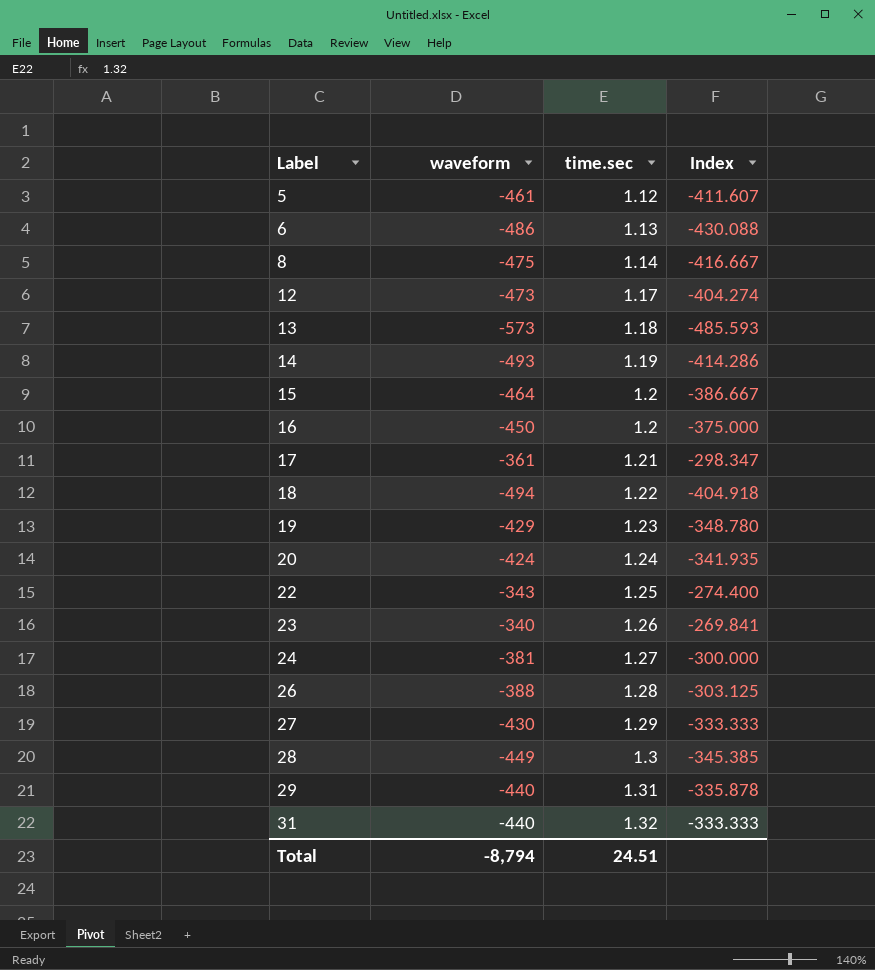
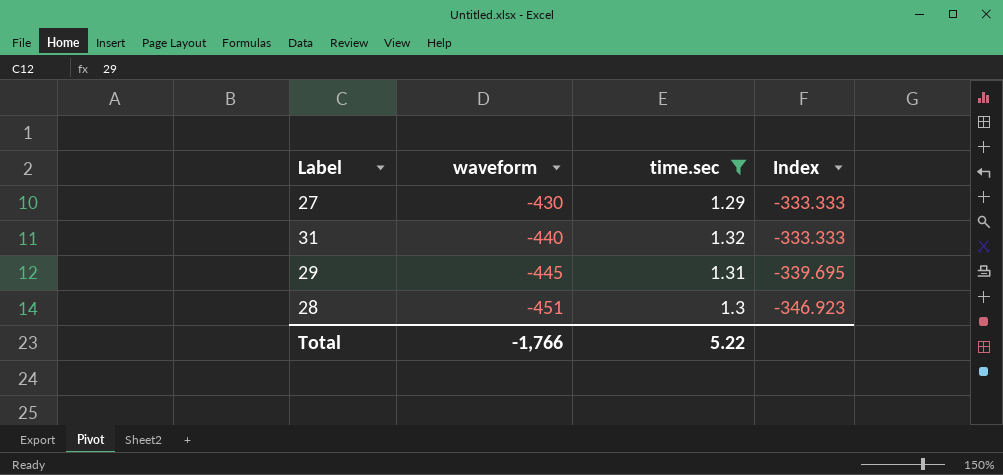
filter: none -> time.sec >= 1.29
row order: Label ascending -> waveform descending
29 | waveform: -440 -> -445
29 | Index: -335.878 -> -339.695
28 | waveform: -449 -> -451
28 | Index: -345.385 -> -346.923
Total | waveform: -8,794 -> -1,766
Total | time.sec: 24.51 -> 5.22

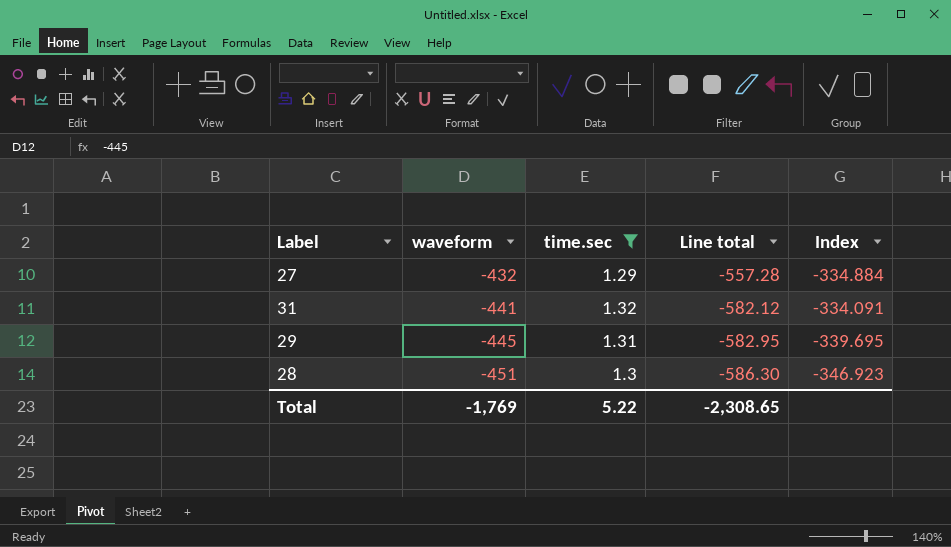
column Line total | formula: none -> [waveform] * [time.sec]
27 | waveform: -430 -> -432
27 | Index: -333.333 -> -334.884
31 | waveform: -440 -> -441
31 | Index: -333.333 -> -334.091
Total | waveform: -1,766 -> -1,769

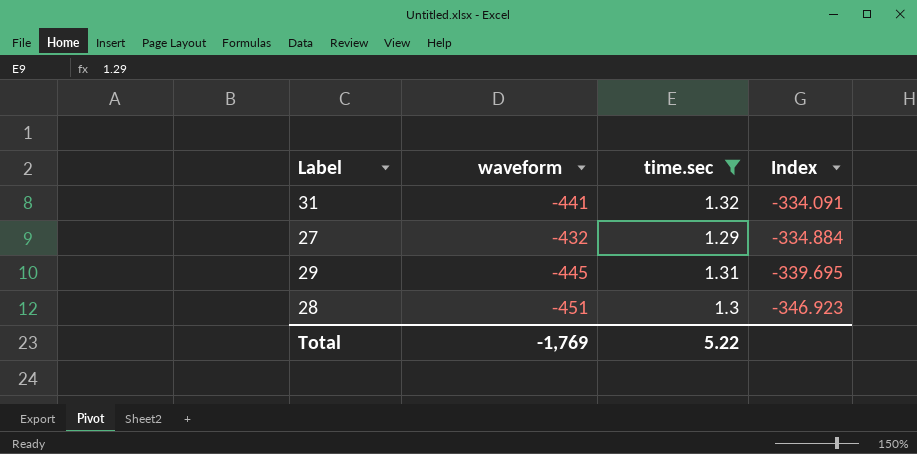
row order: waveform descending -> Index descending
column Line total | formula: [waveform] * [time.sec] -> none

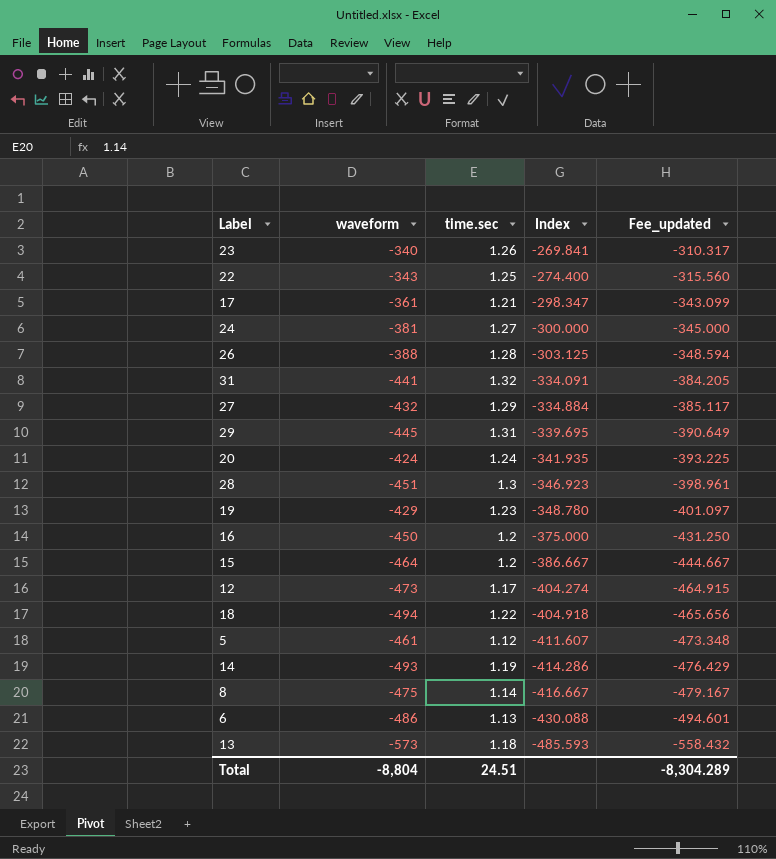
filter: time.sec >= 1.29 -> none
column Fee_updated | formula: none -> [Index] * 1.15
Total | waveform: -1,769 -> -8,804
Total | time.sec: 5.22 -> 24.51

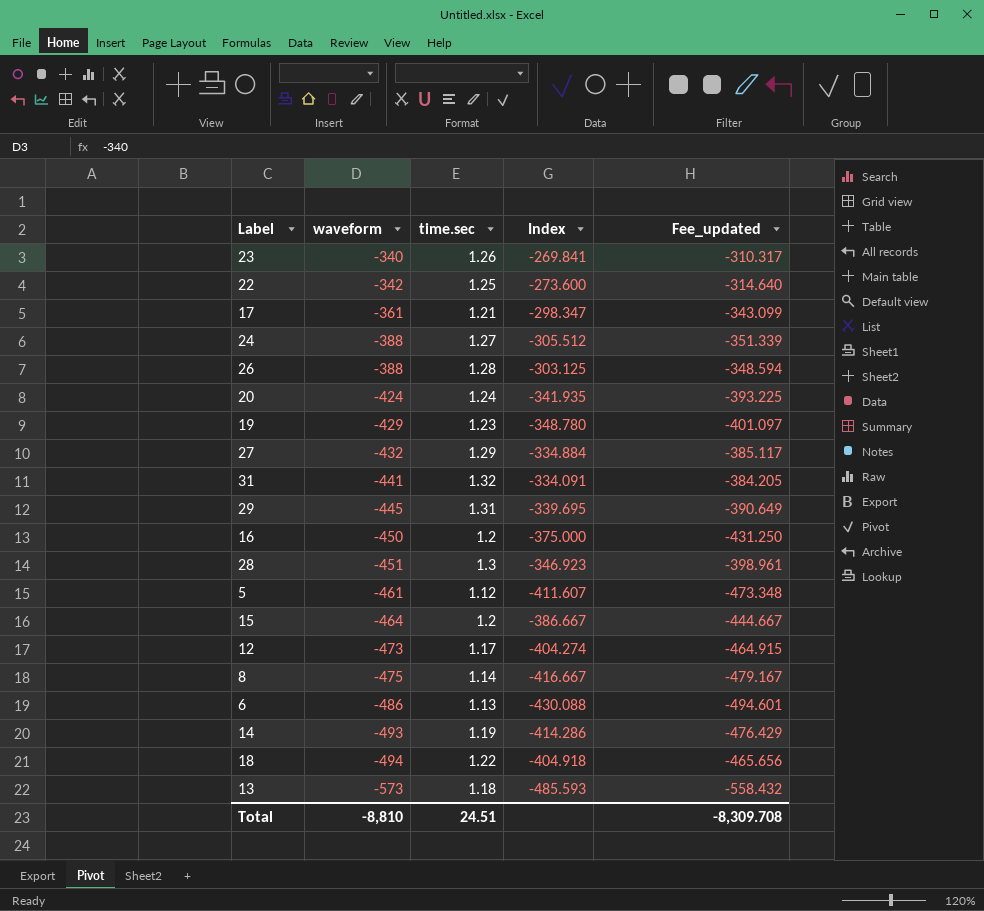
row order: Index descending -> waveform descending
22 | waveform: -343 -> -342
22 | Index: -274.400 -> -273.600
22 | Fee_updated: -315.560 -> -314.640
24 | waveform: -381 -> -388
24 | Index: -300.000 -> -305.512
24 | Fee_updated: -345.000 -> -351.339
Total | waveform: -8,804 -> -8,810
Total | Fee_updated: -8,304.289 -> -8,309.708

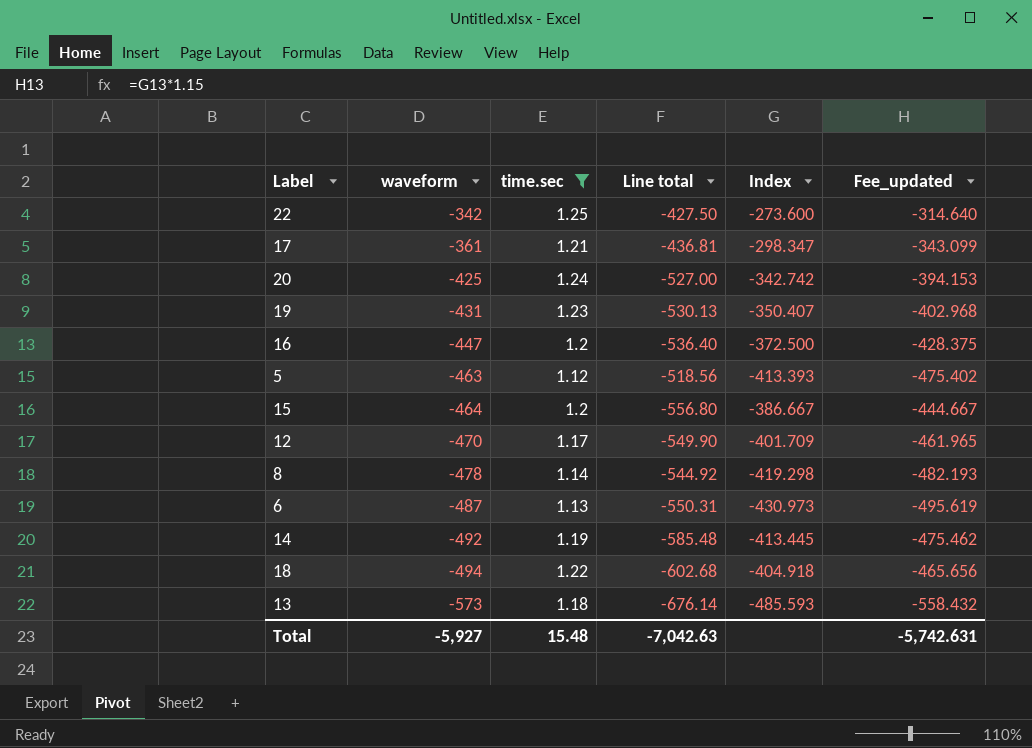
filter: none -> time.sec <= 1.25
column Line total | formula: none -> [waveform] * [time.sec]
20 | waveform: -424 -> -425
20 | Index: -341.935 -> -342.742
20 | Fee_updated: -393.225 -> -394.153
19 | waveform: -429 -> -431
19 | Index: -348.780 -> -350.407
19 | Fee_updated: -401.097 -> -402.968
16 | waveform: -450 -> -447
16 | Index: -375.000 -> -372.500
16 | Fee_updated: -431.250 -> -428.375
5 | waveform: -461 -> -463
5 | Index: -411.607 -> -413.393
5 | Fee_updated: -473.348 -> -475.402
12 | waveform: -473 -> -470
12 | Index: -404.274 -> -401.709
12 | Fee_updated: -464.915 -> -461.965
8 | waveform: -475 -> -478
8 | Index: -416.667 -> -419.298
8 | Fee_updated: -479.167 -> -482.193
6 | waveform: -486 -> -487
6 | Index: -430.088 -> -430.973
6 | Fee_updated: -494.601 -> -495.619
14 | waveform: -493 -> -492
14 | Index: -414.286 -> -413.445
14 | Fee_updated: -476.429 -> -475.462
Total | waveform: -8,810 -> -5,927
Total | time.sec: 24.51 -> 15.48
Total | Fee_updated: -8,309.708 -> -5,742.631

